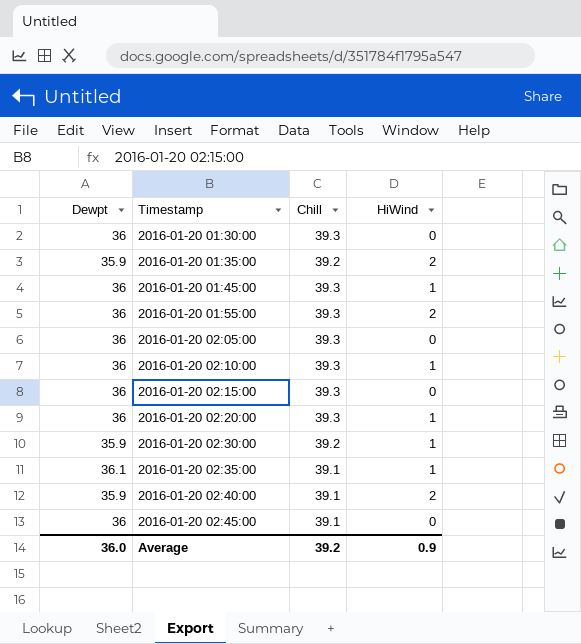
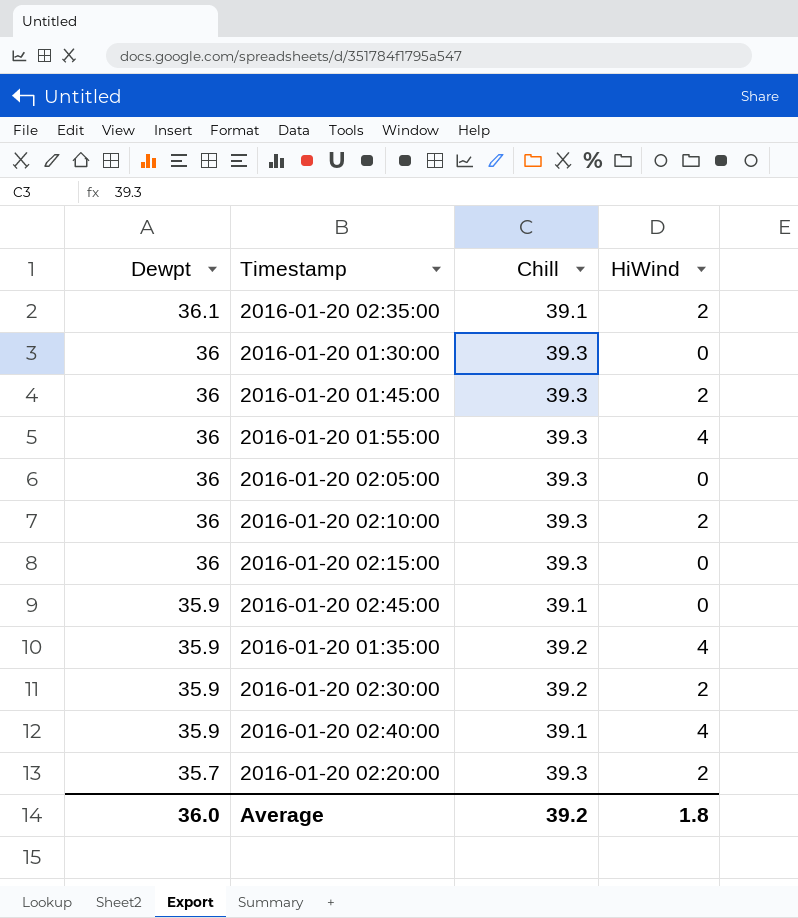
row order: Timestamp ascending -> Dewpt descending
2016-01-20 02:35:00 | HiWind: 1 -> 2
2016-01-20 01:45:00 | HiWind: 1 -> 2
2016-01-20 01:55:00 | HiWind: 2 -> 4
2016-01-20 02:10:00 | HiWind: 1 -> 2
2016-01-20 02:45:00 | Dewpt: 36 -> 35.9
2016-01-20 01:35:00 | HiWind: 2 -> 4
2016-01-20 02:30:00 | HiWind: 1 -> 2
2016-01-20 02:40:00 | HiWind: 2 -> 4
2016-01-20 02:20:00 | Dewpt: 36 -> 35.7
2016-01-20 02:20:00 | HiWind: 1 -> 2
Average | HiWind: 0.9 -> 1.8

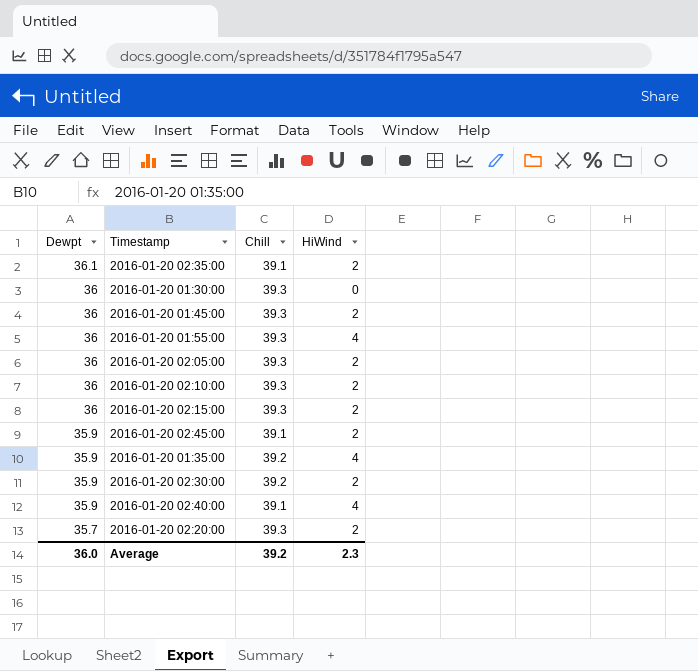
2016-01-20 02:05:00 | HiWind: 0 -> 2
2016-01-20 02:15:00 | HiWind: 0 -> 2
2016-01-20 02:45:00 | HiWind: 0 -> 2
Average | HiWind: 1.8 -> 2.3

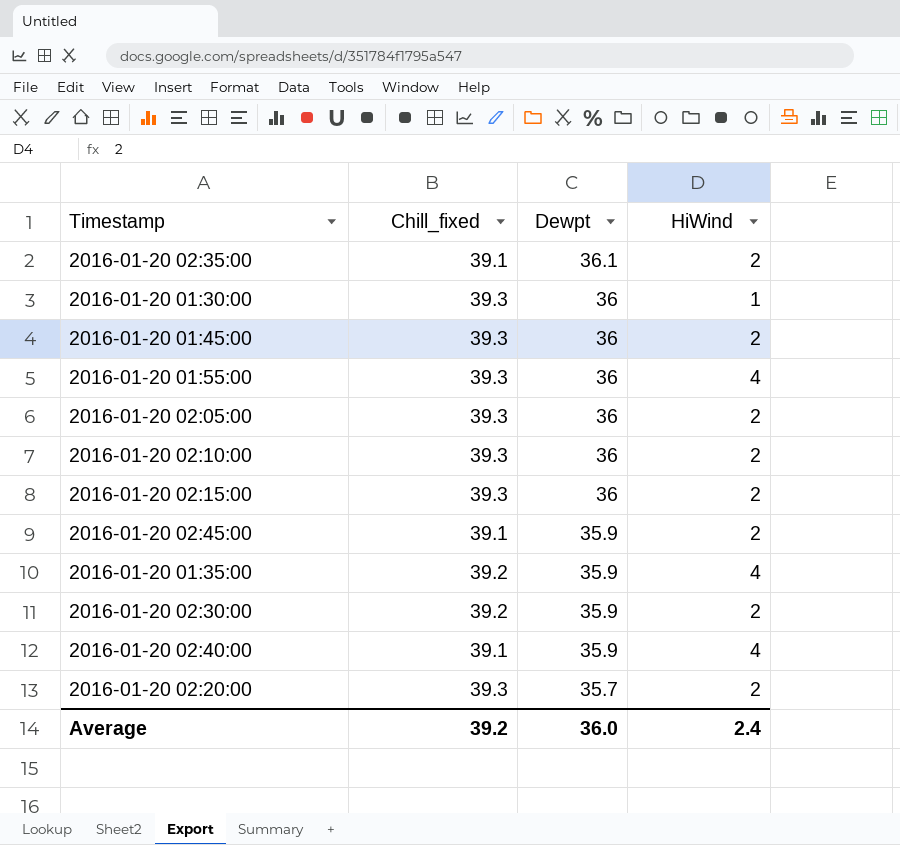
column name: Chill -> Chill_fixed
column Dewpt | position: 1 -> 3
2016-01-20 01:30:00 | HiWind: 0 -> 1
Average | HiWind: 2.3 -> 2.4

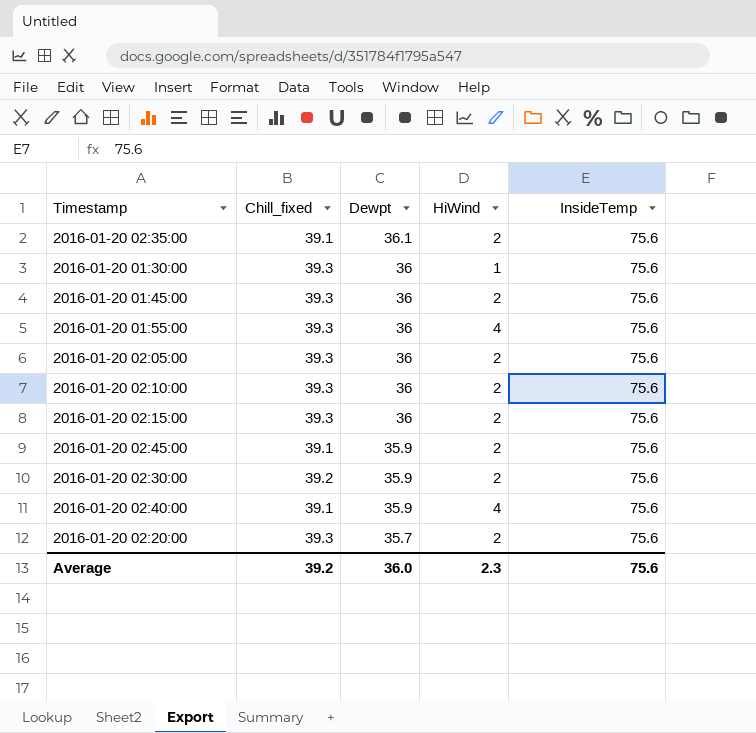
column InsideTemp | position: none -> 5
row 2016-01-20 01:35:00: 39.2 | 35.9 | 4 -> none
Average | HiWind: 2.4 -> 2.3

